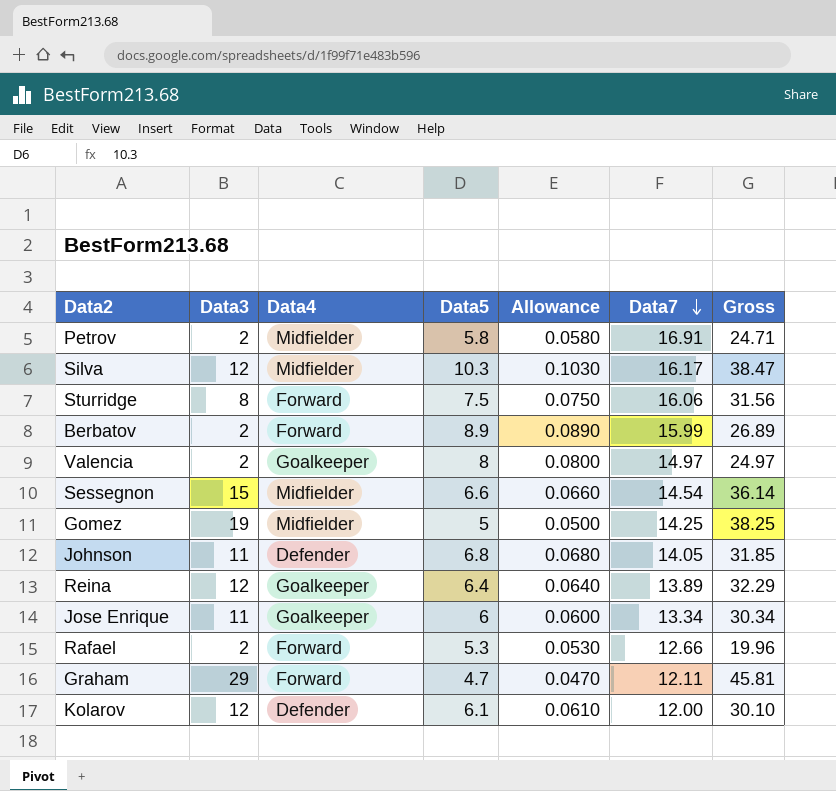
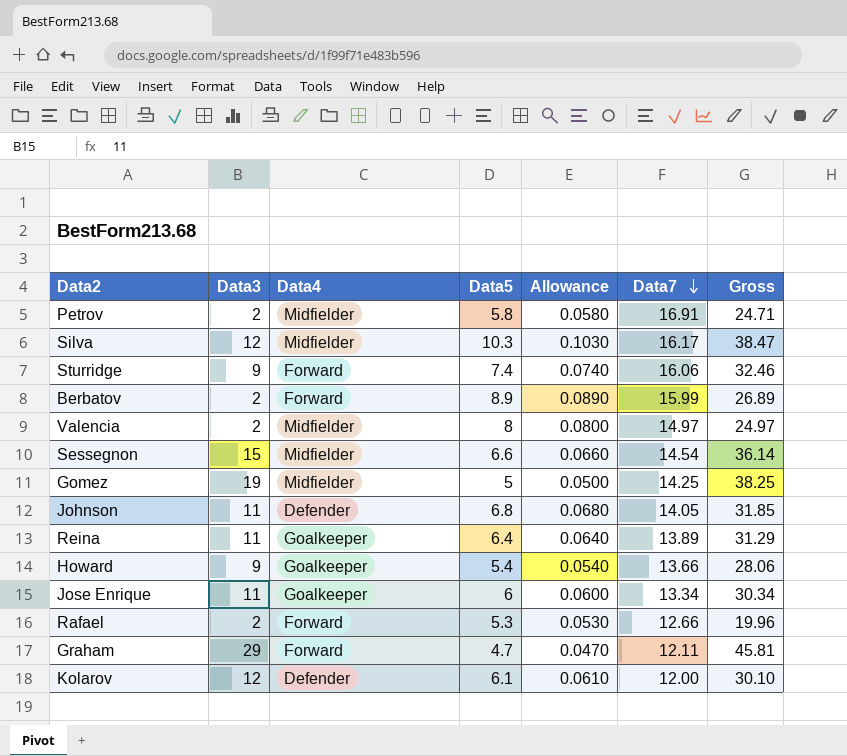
Sturridge | Data3: 8 -> 9
Sturridge | Data5: 7.5 -> 7.4
Sturridge | Allowance: 0.0750 -> 0.0740
Sturridge | Gross: 31.56 -> 32.46
Valencia | Data4: Goalkeeper -> Midfielder
Reina | Data3: 12 -> 11
Reina | Gross: 32.29 -> 31.29
row Howard: none -> 9 | Goalkeeper | 5.4 | 0.0540 | 13.66 | 28.06

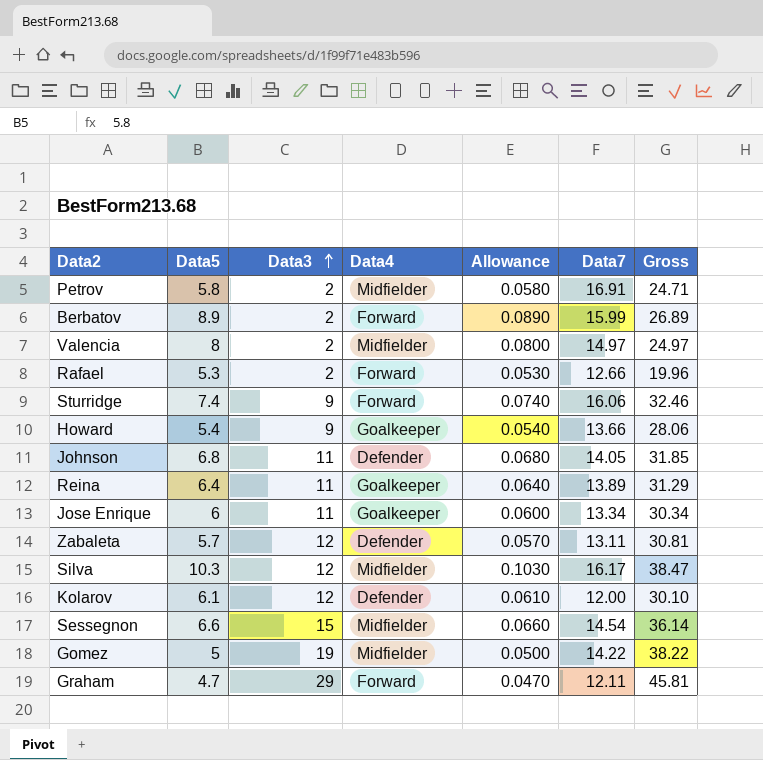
row order: Data7 descending -> Data3 ascending
column Data5 | position: 4 -> 2
row Zabaleta: none -> 5.7 | 12 | Defender | 0.0570 | 13.11 | 30.81
Gomez | Data7: 14.25 -> 14.22
Gomez | Gross: 38.25 -> 38.22

